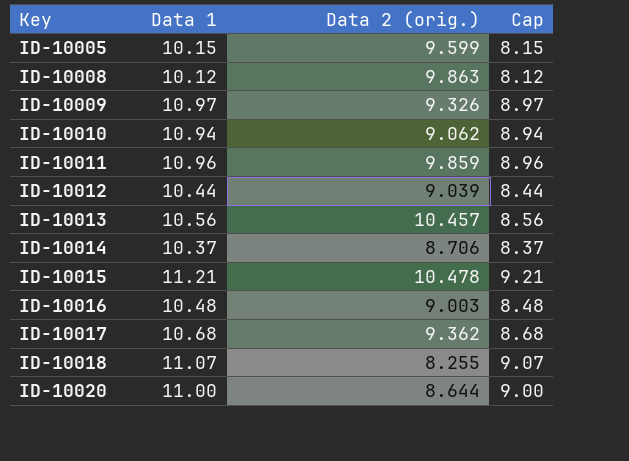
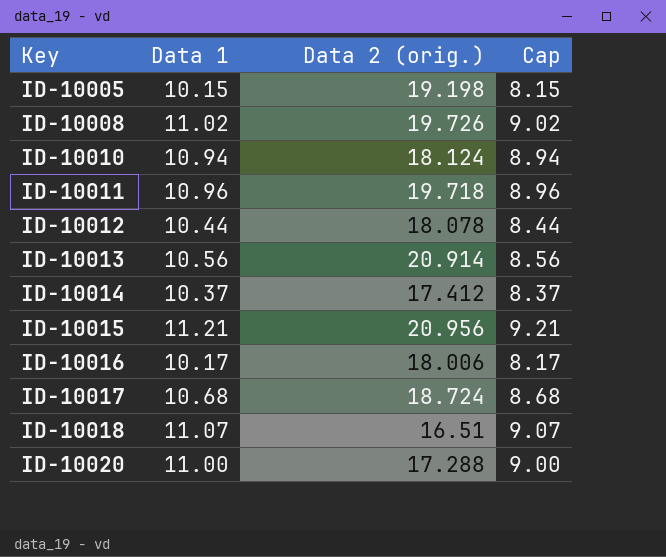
row ID-10009: 10.97 | 9.326 | 8.97 -> none
ID-10005 | Data 2 (orig.): 9.599 -> 19.198
ID-10008 | Data 1: 10.12 -> 11.02
ID-10008 | Data 2 (orig.): 9.863 -> 19.726
ID-10008 | Cap: 8.12 -> 9.02
ID-10010 | Data 2 (orig.): 9.062 -> 18.124
ID-10011 | Data 2 (orig.): 9.859 -> 19.718
ID-10012 | Data 2 (orig.): 9.039 -> 18.078
ID-10013 | Data 2 (orig.): 10.457 -> 20.914
ID-10014 | Data 2 (orig.): 8.706 -> 17.412
ID-10015 | Data 2 (orig.): 10.478 -> 20.956
ID-10016 | Data 1: 10.48 -> 10.17
ID-10016 | Data 2 (orig.): 9.003 -> 18.006
ID-10016 | Cap: 8.48 -> 8.17
ID-10017 | Data 2 (orig.): 9.362 -> 18.724
ID-10018 | Data 2 (orig.): 8.255 -> 16.51
ID-10020 | Data 2 (orig.): 8.644 -> 17.288

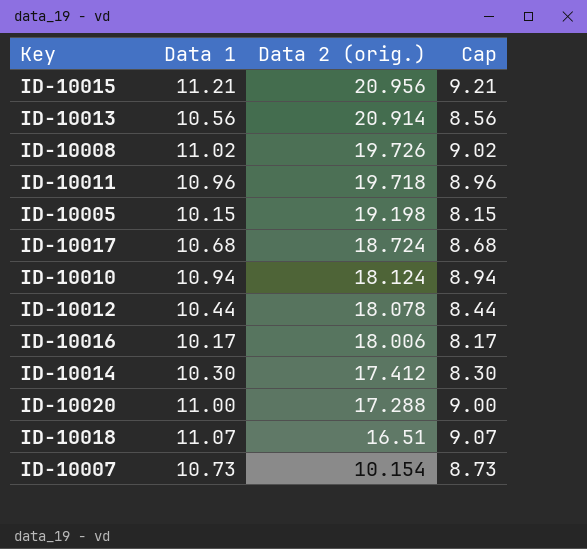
row order: Key ascending -> Data 2 (orig.) descending
ID-10014 | Data 1: 10.37 -> 10.30
ID-10014 | Cap: 8.37 -> 8.30
row ID-10007: none -> 10.73 | 10.154 | 8.73

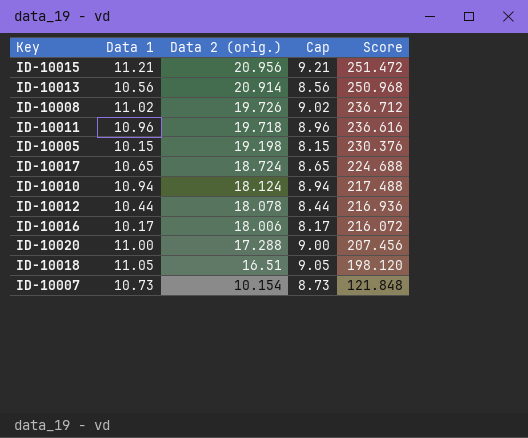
column Score | formula: none -> [Data 2 (orig.)] * 12
row ID-10014: 10.30 | 17.412 | 8.30 -> none
ID-10017 | Data 1: 10.68 -> 10.65
ID-10017 | Cap: 8.68 -> 8.65
ID-10018 | Data 1: 11.07 -> 11.05
ID-10018 | Cap: 9.07 -> 9.05

